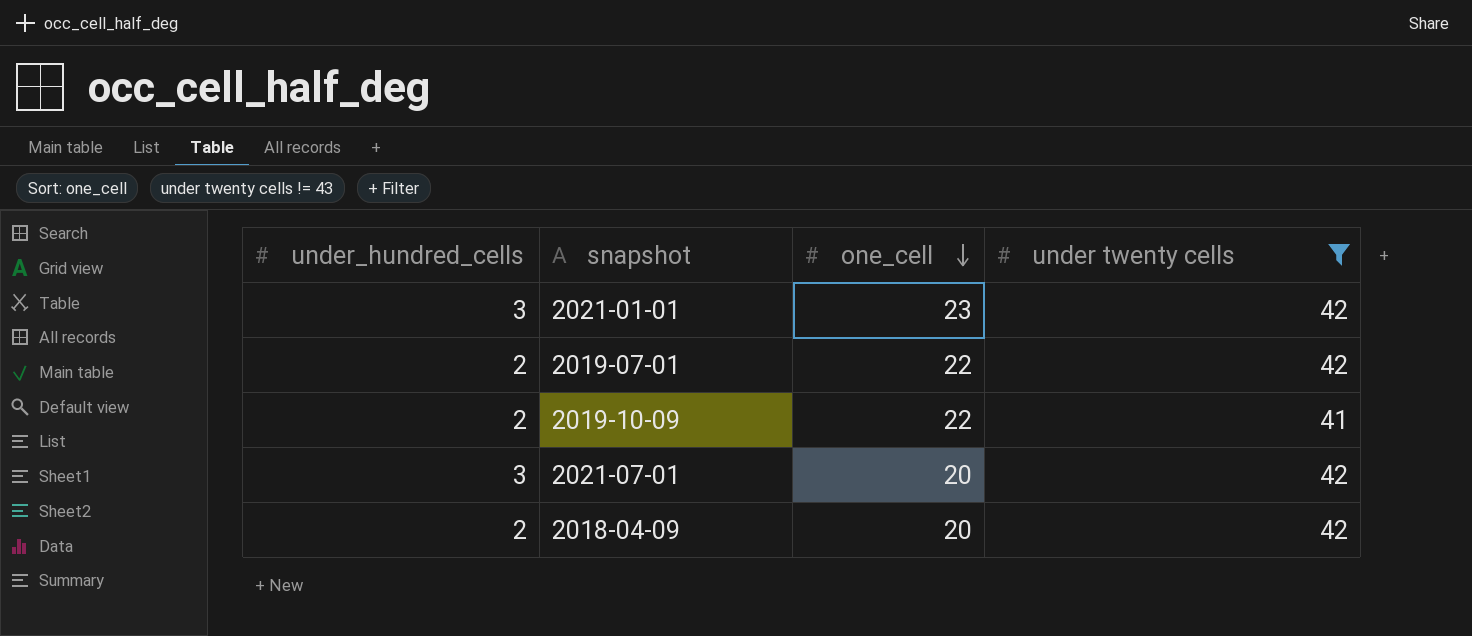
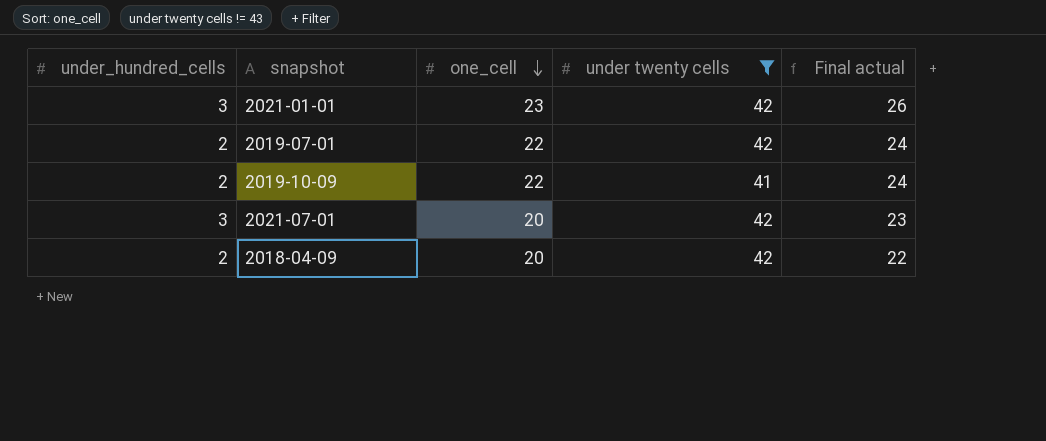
column Final actual | formula: none -> [under_hundred_cells] + [one_cell]

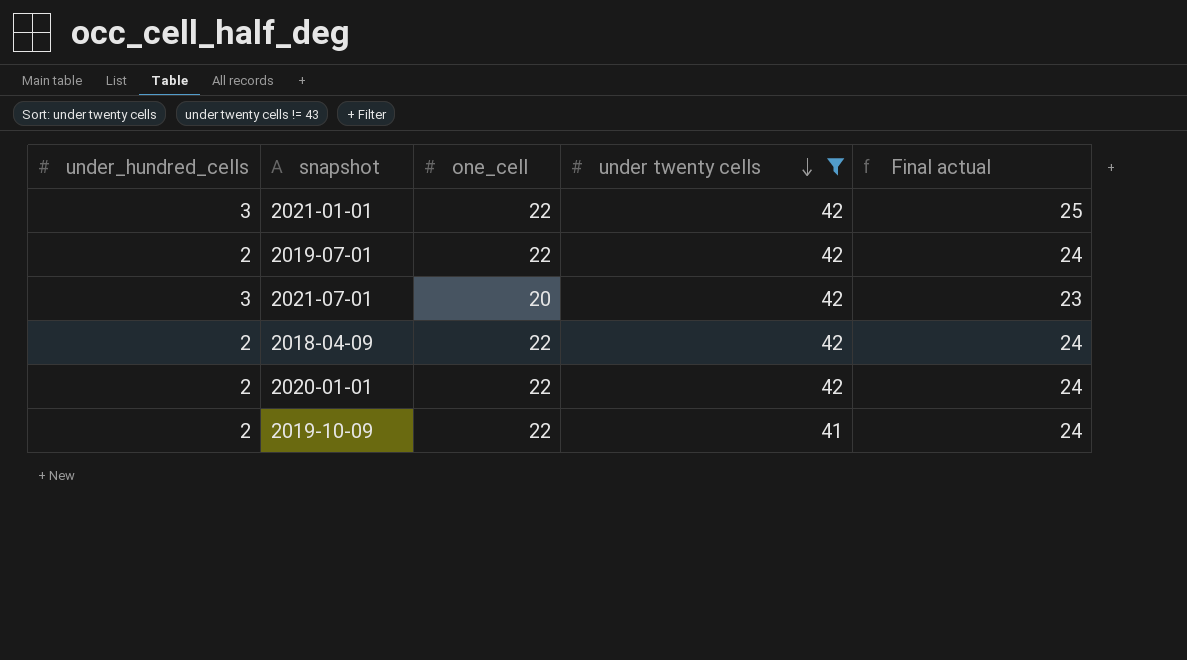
row order: one_cell descending -> under twenty cells descending
2021-01-01 | one_cell: 23 -> 22
2021-01-01 | Final actual: 26 -> 25
2018-04-09 | one_cell: 20 -> 22
2018-04-09 | Final actual: 22 -> 24
row 2020-01-01: none -> 2 | 22 | 42 | 24

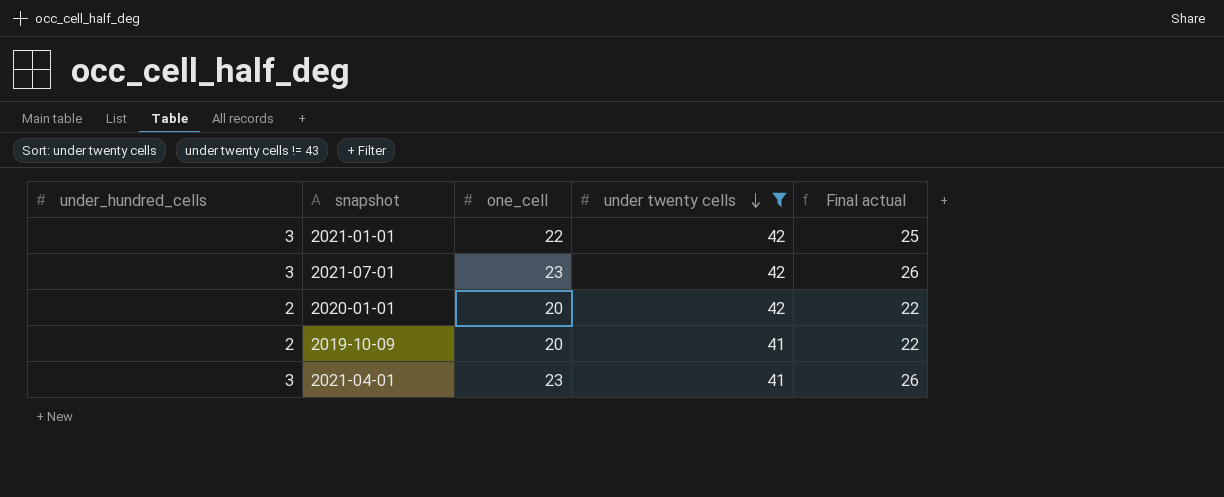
row 2019-07-01: 2 | 22 | 42 | 24 -> none
row 2018-04-09: 2 | 22 | 42 | 24 -> none
2021-07-01 | one_cell: 20 -> 23
2021-07-01 | Final actual: 23 -> 26
2020-01-01 | one_cell: 22 -> 20
2020-01-01 | Final actual: 24 -> 22
2019-10-09 | one_cell: 22 -> 20
2019-10-09 | Final actual: 24 -> 22
row 2021-04-01: none -> 3 | 23 | 41 | 26

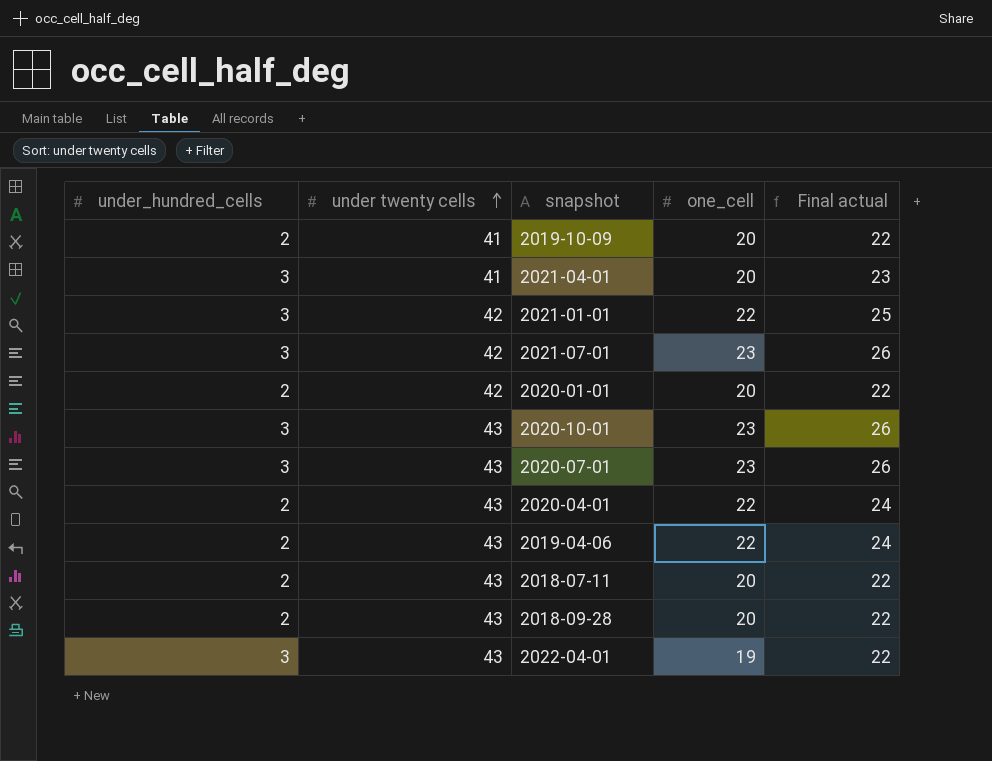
filter: under twenty cells != 43 -> none
row order: under twenty cells descending -> under twenty cells ascending
column under twenty cells | position: 4 -> 2
2021-04-01 | one_cell: 23 -> 20
2021-04-01 | Final actual: 26 -> 23

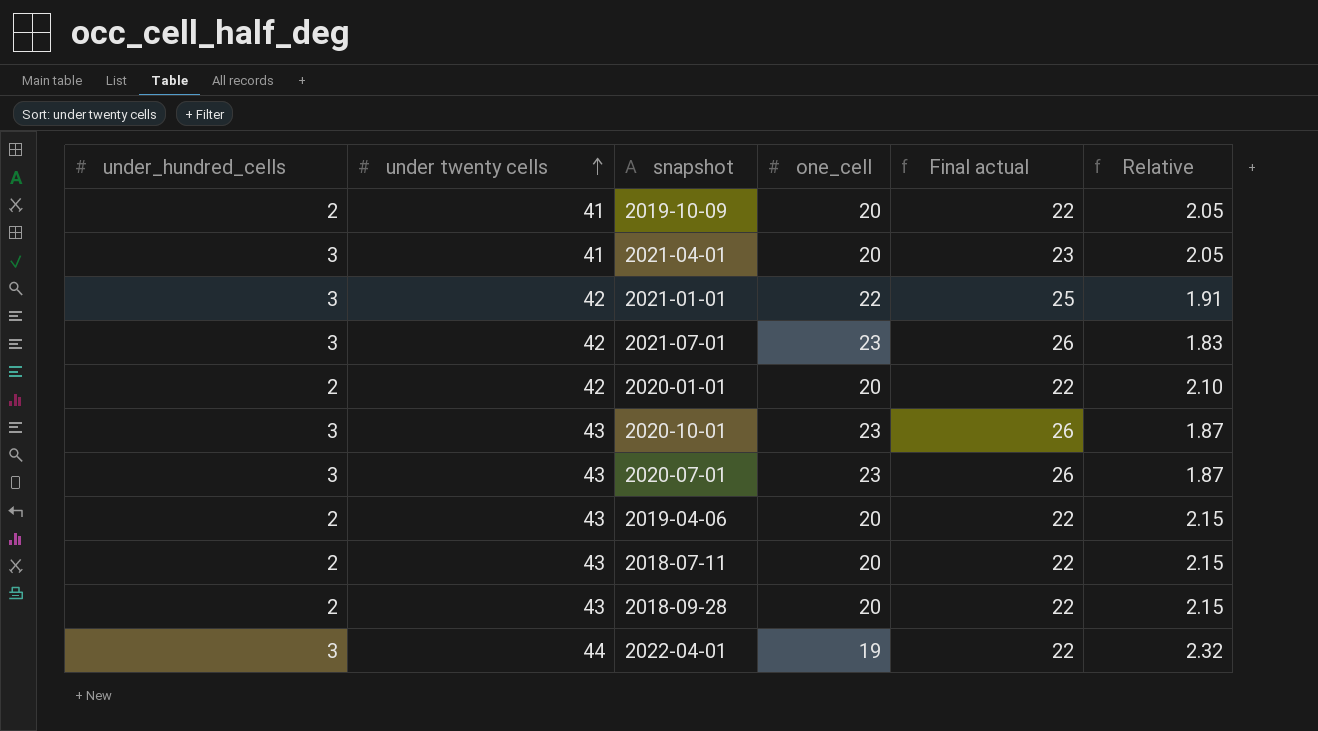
column Relative | formula: none -> [under twenty cells] / [one_cell]
row 2020-04-01: 2 | 43 | 22 | 24 -> none
2019-04-06 | one_cell: 22 -> 20
2019-04-06 | Final actual: 24 -> 22
2022-04-01 | under twenty cells: 43 -> 44

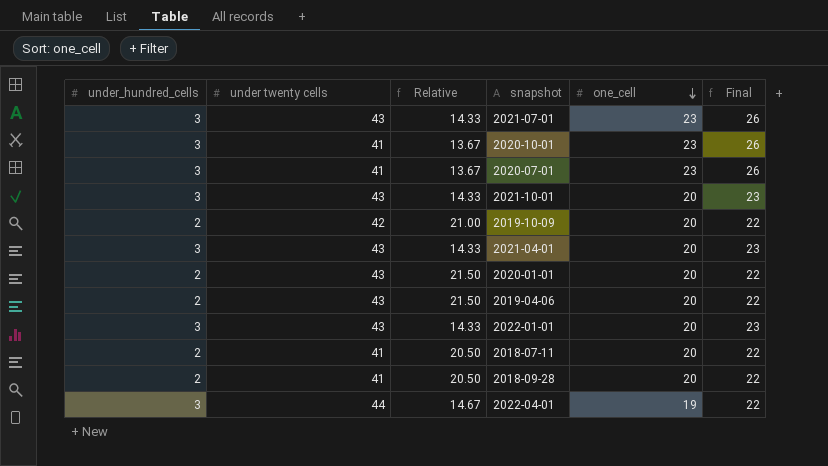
row order: under twenty cells ascending -> one_cell descending
column Relative | formula: [under twenty cells] / [one_cell] -> [under twenty cells] / [under_hundred_cells]
column Relative | position: 6 -> 3
column name: Final actual -> Final
row 2021-01-01: 3 | 42 | 22 | 25 | 1.91 -> none
2021-07-01 | under twenty cells: 42 -> 43
2020-10-01 | under twenty cells: 43 -> 41
2020-07-01 | under twenty cells: 43 -> 41
row 2021-10-01: none -> 3 | 43 | 14.33 | 20 | 23
2019-10-09 | under twenty cells: 41 -> 42
2021-04-01 | under twenty cells: 41 -> 43
2020-01-01 | under twenty cells: 42 -> 43
row 2022-01-01: none -> 3 | 43 | 14.33 | 20 | 23
2018-07-11 | under twenty cells: 43 -> 41
2018-09-28 | under twenty cells: 43 -> 41

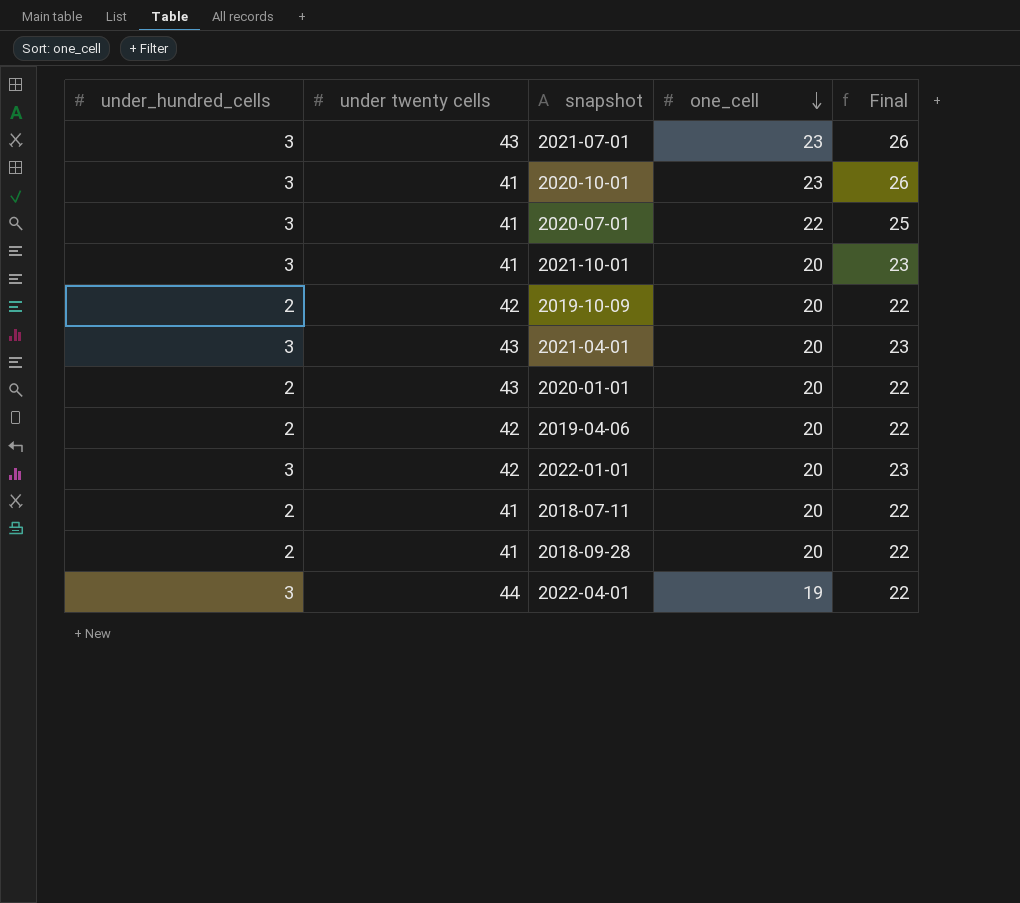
column Relative | formula: [under twenty cells] / [under_hundred_cells] -> none
2020-07-01 | one_cell: 23 -> 22
2020-07-01 | Final: 26 -> 25
2021-10-01 | under twenty cells: 43 -> 41
2019-04-06 | under twenty cells: 43 -> 42
2022-01-01 | under twenty cells: 43 -> 42

